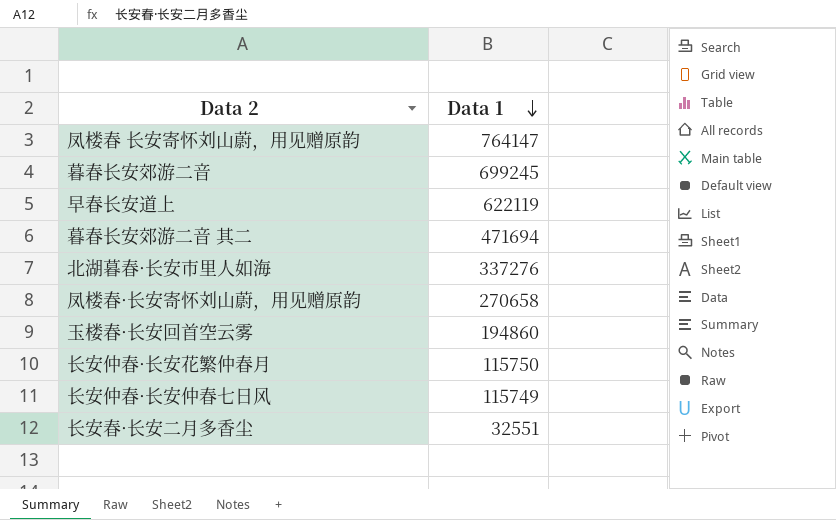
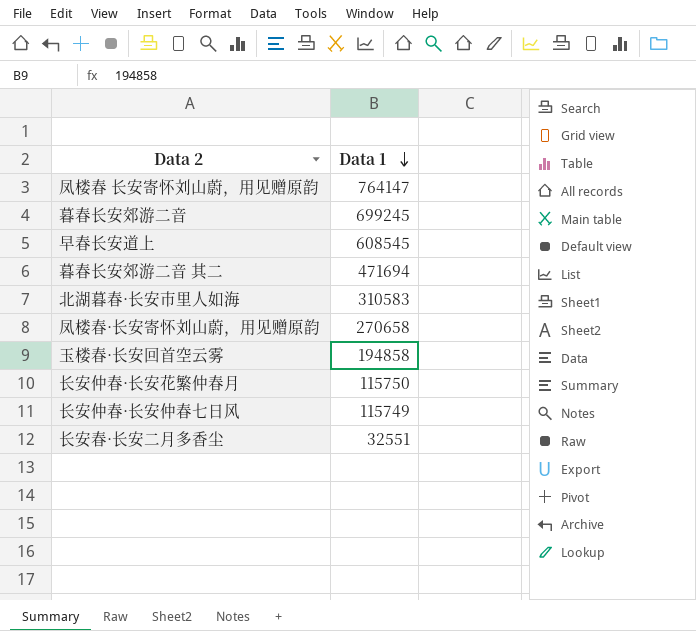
早春长安道上 | Data 1: 622119 -> 608545
北湖暮春·长安市里人如海 | Data 1: 337276 -> 310583
玉楼春·长安回首空云雾 | Data 1: 194860 -> 194858

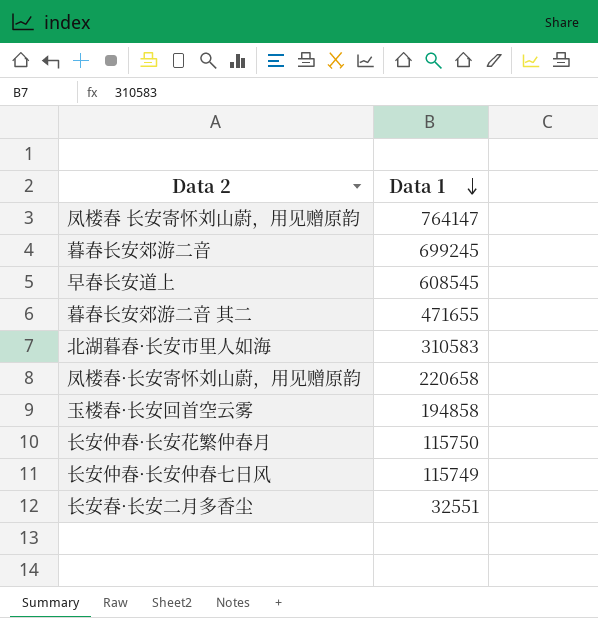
暮春长安郊游二音 其二 | Data 1: 471694 -> 471655
凤楼春·长安寄怀刘山蔚，用见赠原韵 | Data 1: 270658 -> 220658

